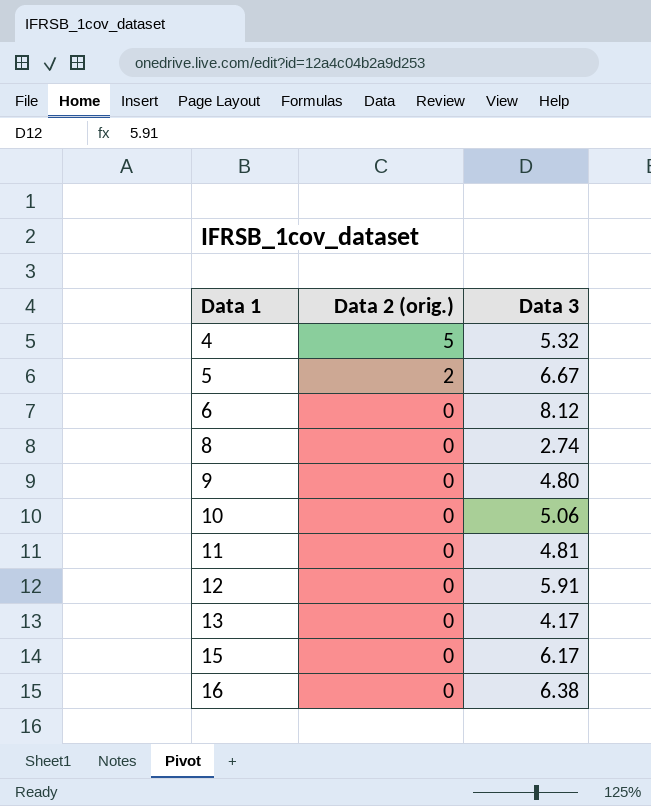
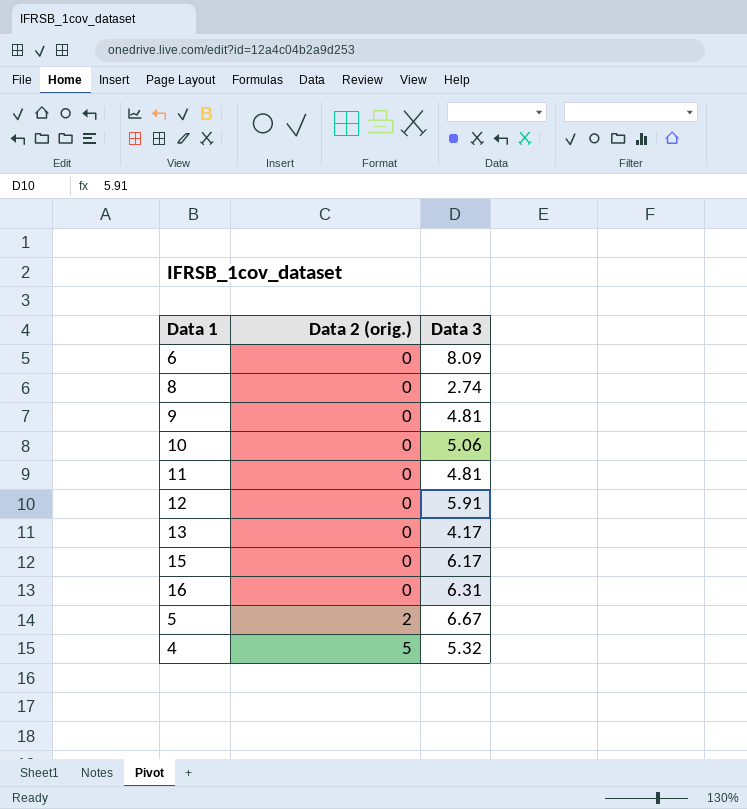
row order: Data 1 ascending -> Data 2 (orig.) ascending
6 | Data 3: 8.12 -> 8.09
9 | Data 3: 4.80 -> 4.81
16 | Data 3: 6.38 -> 6.31

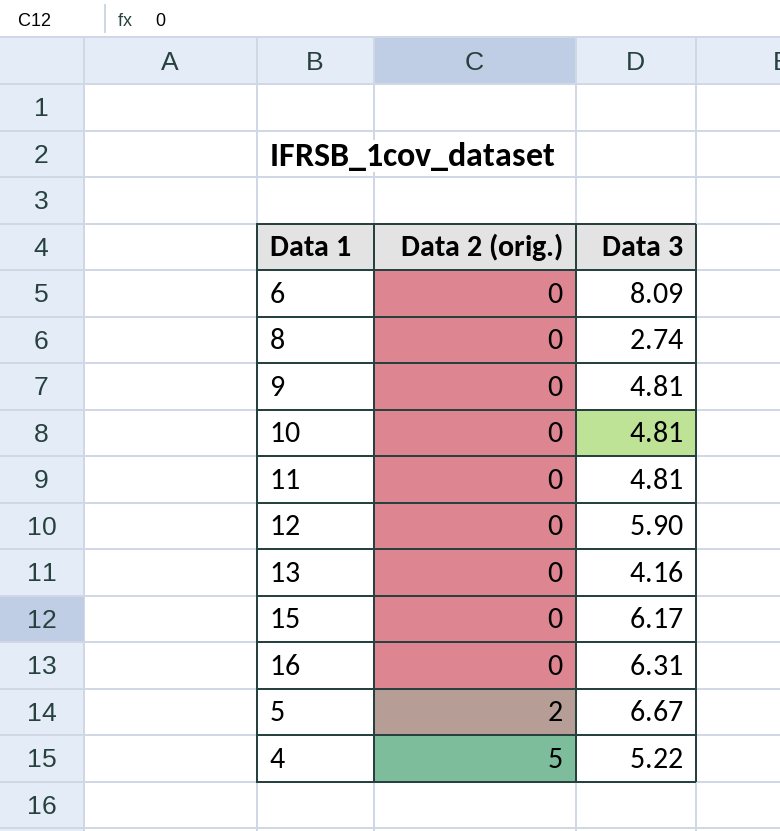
10 | Data 3: 5.06 -> 4.81
12 | Data 3: 5.91 -> 5.90
13 | Data 3: 4.17 -> 4.16
4 | Data 3: 5.32 -> 5.22

